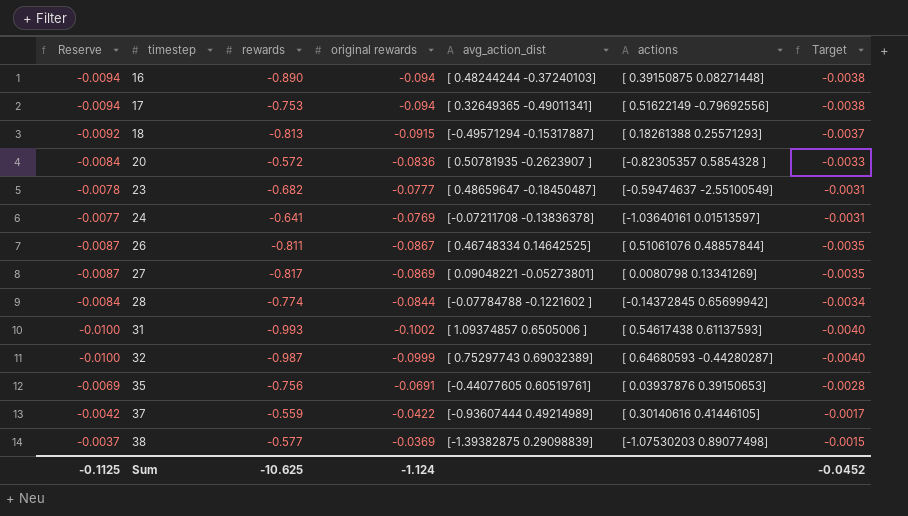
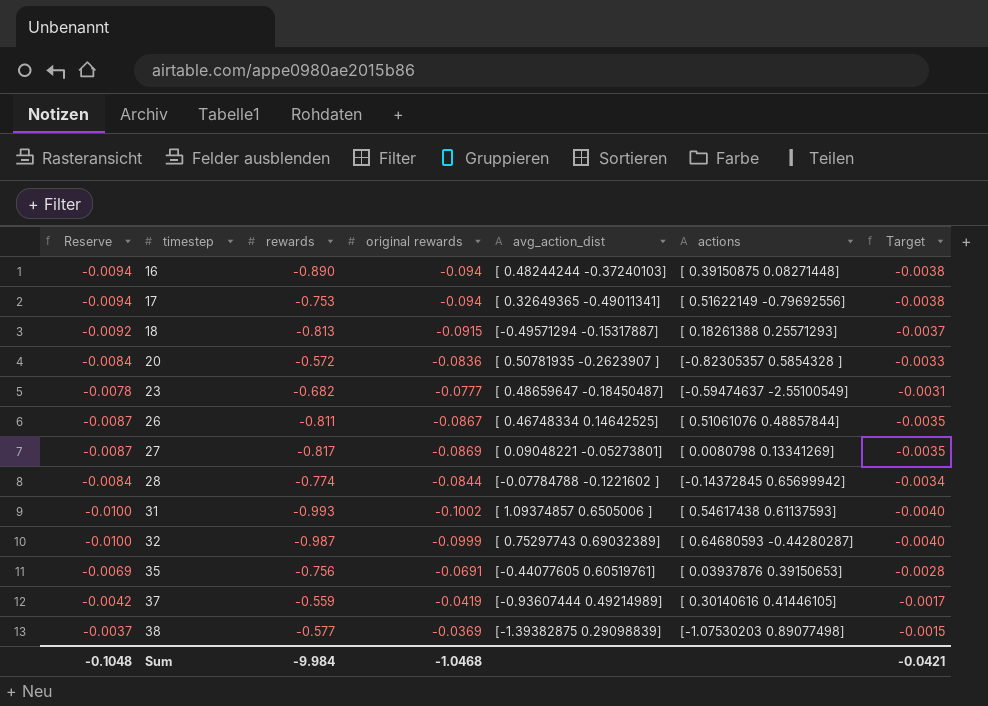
row 24: -0.0077 | -0.641 | -0.0769 | [-0.07211708 -0.13836378] | [-1.03640161 0.01513597] | -0.0031 -> none
37 | original rewards: -0.0422 -> -0.0419
Sum | Reserve: -0.1125 -> -0.1048
Sum | rewards: -10.625 -> -9.984
Sum | original rewards: -1.124 -> -1.0468
Sum | Target: -0.0452 -> -0.0421

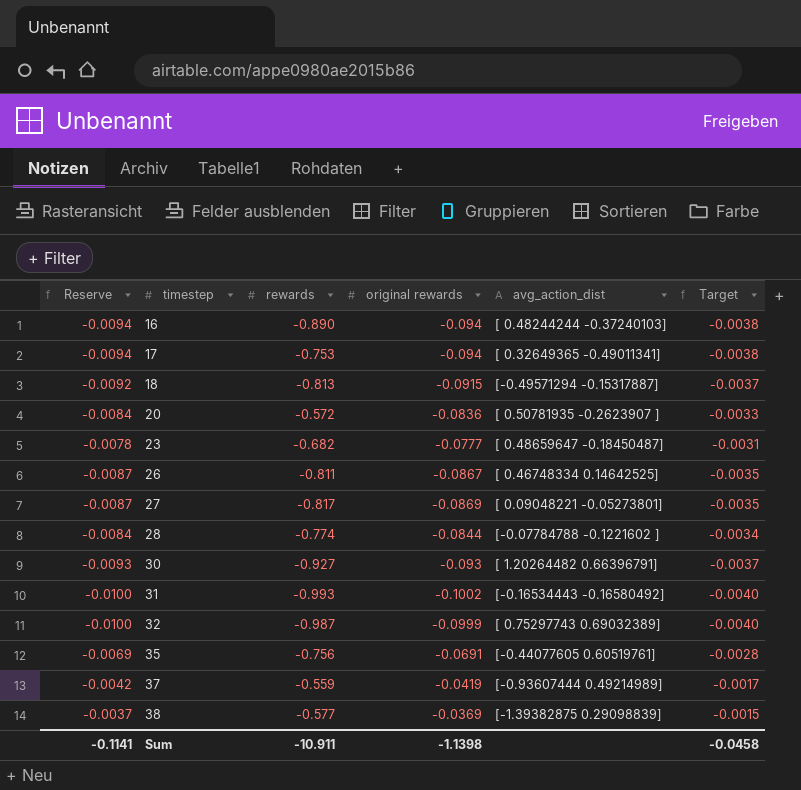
column actions | position: 6 -> none
row 30: none -> -0.0093 | -0.927 | -0.093 | [ 1.20264482 0.66396791] | -0.0037
31 | avg_action_dist: [ 1.09374857 0.6505006 ] -> [-0.16534443 -0.16580492]
Sum | Reserve: -0.1048 -> -0.1141
Sum | rewards: -9.984 -> -10.911
Sum | original rewards: -1.0468 -> -1.1398
Sum | Target: -0.0421 -> -0.0458

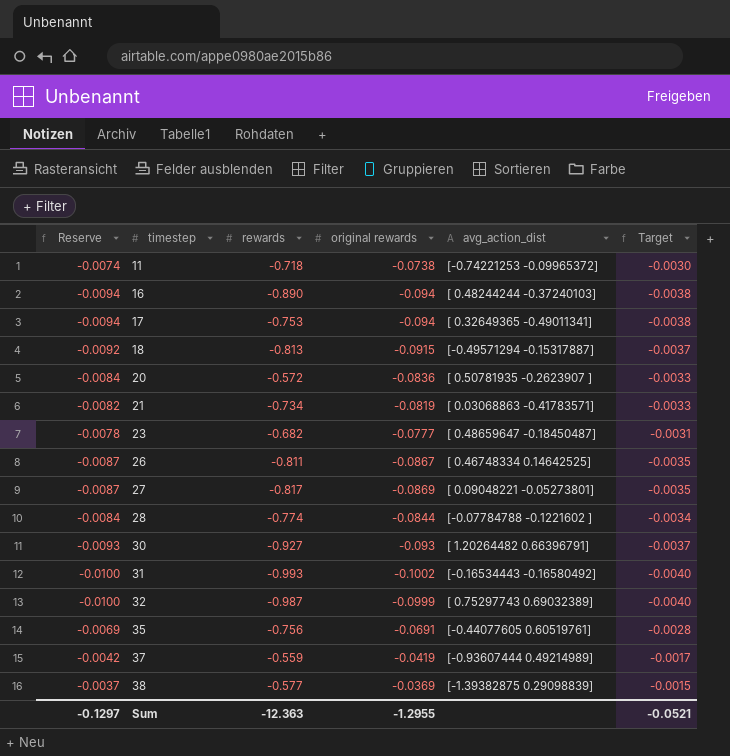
row 11: none -> -0.0074 | -0.718 | -0.0738 | [-0.74221253 -0.09965372] | -0.0030
row 21: none -> -0.0082 | -0.734 | -0.0819 | [ 0.03068863 -0.41783571] | -0.0033
Sum | Reserve: -0.1141 -> -0.1297
Sum | rewards: -10.911 -> -12.363
Sum | original rewards: -1.1398 -> -1.2955
Sum | Target: -0.0458 -> -0.0521

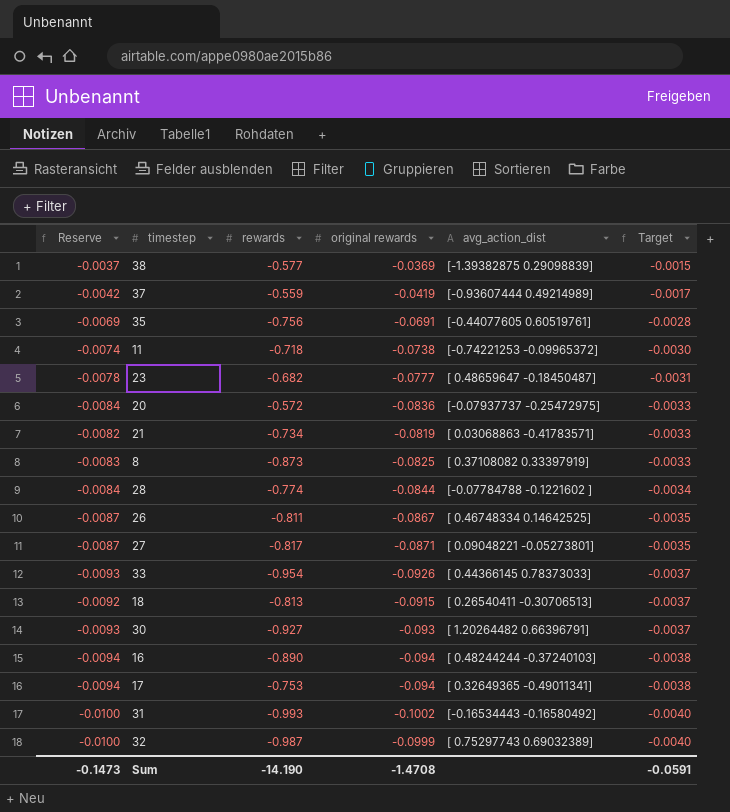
row order: timestep ascending -> Target descending
20 | avg_action_dist: [ 0.50781935 -0.2623907 ] -> [-0.07937737 -0.25472975]
row 8: none -> -0.0083 | -0.873 | -0.0825 | [ 0.37108082 0.33397919] | -0.0033
27 | original rewards: -0.0869 -> -0.0871
row 33: none -> -0.0093 | -0.954 | -0.0926 | [ 0.44366145 0.78373033] | -0.0037
18 | avg_action_dist: [-0.49571294 -0.15317887] -> [ 0.26540411 -0.30706513]
Sum | Reserve: -0.1297 -> -0.1473
Sum | rewards: -12.363 -> -14.190
Sum | original rewards: -1.2955 -> -1.4708
Sum | Target: -0.0521 -> -0.0591

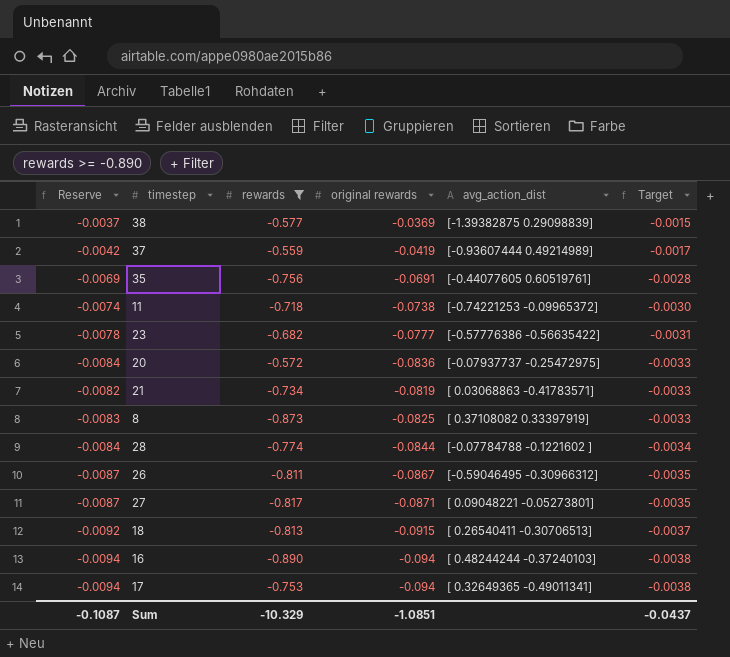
filter: none -> rewards >= -0.890
23 | avg_action_dist: [ 0.48659647 -0.18450487] -> [-0.57776386 -0.56635422]
26 | avg_action_dist: [ 0.46748334 0.14642525] -> [-0.59046495 -0.30966312]
Sum | Reserve: -0.1473 -> -0.1087
Sum | rewards: -14.190 -> -10.329
Sum | original rewards: -1.4708 -> -1.0851
Sum | Target: -0.0591 -> -0.0437

